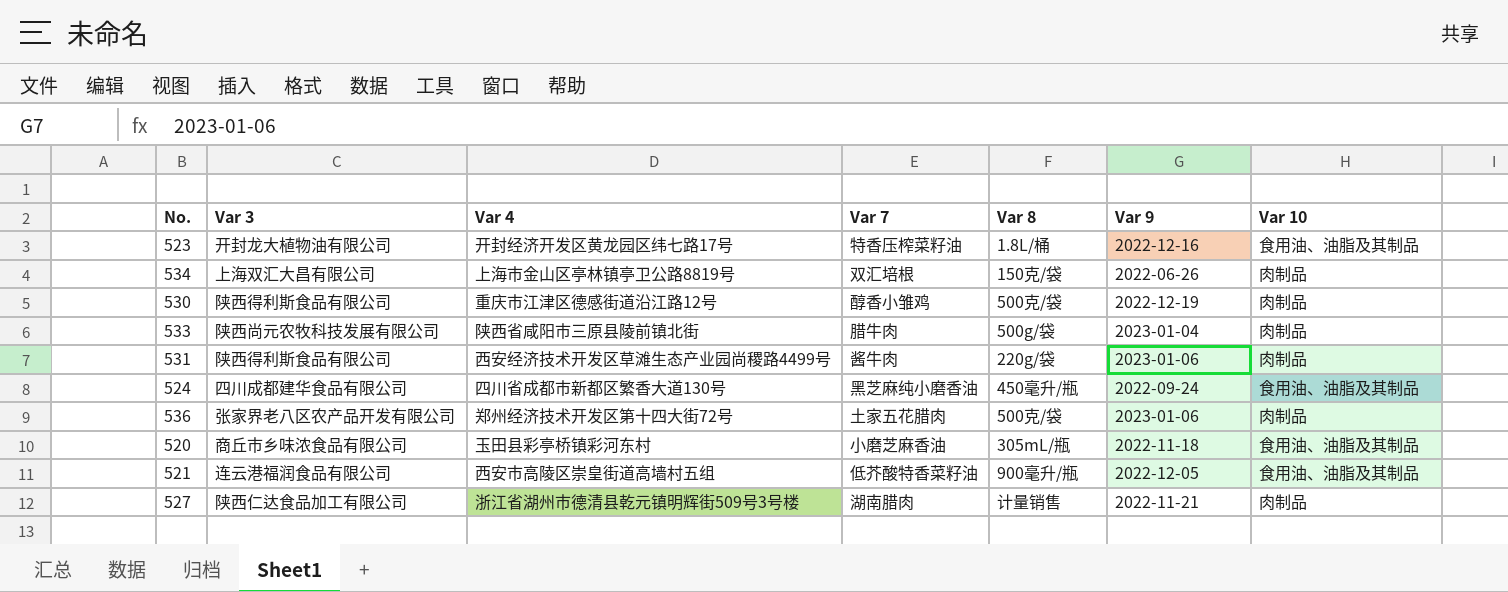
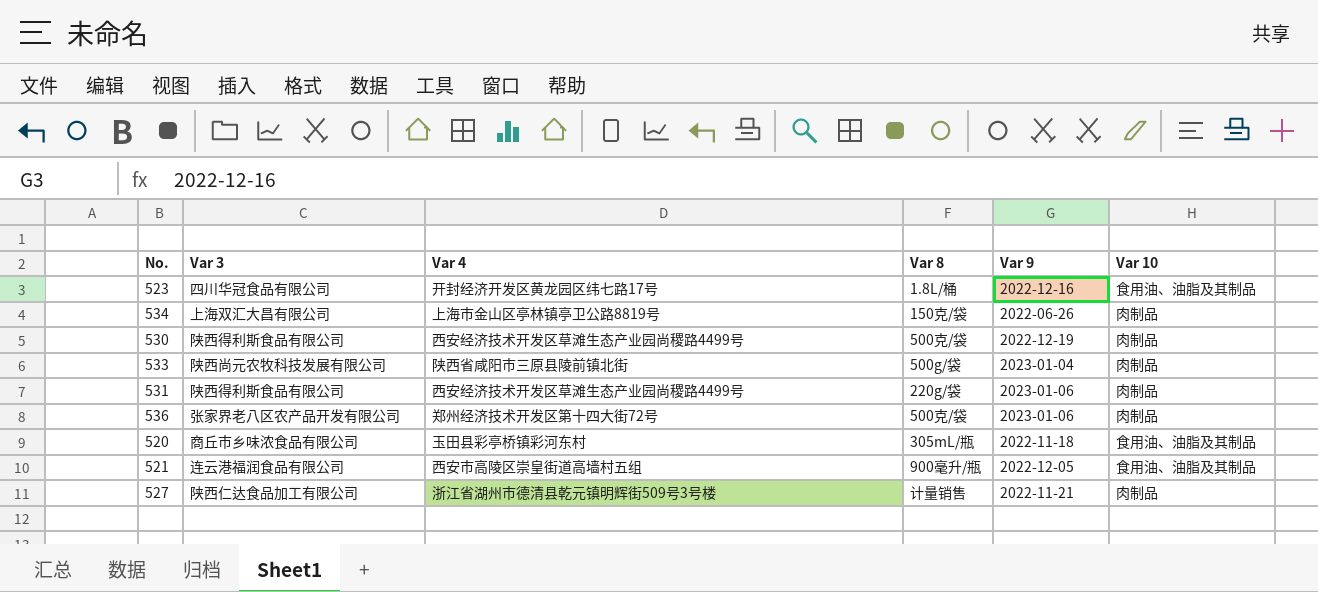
column Var 7 | position: 4 -> none
row 524: 四川成都建华食品有限公司 | 四川省成都市新都区繁香大道130号 | 黑芝麻纯小磨香油 | 450毫升/瓶 | 2022-09-24 | 食用油、油脂及其制品 -> none
523 | Var 3: 开封龙大植物油有限公司 -> 四川华冠食品有限公司
530 | Var 4: 重庆市江津区德感街道沿江路12号 -> 西安经济技术开发区草滩生态产业园尚稷路4499号

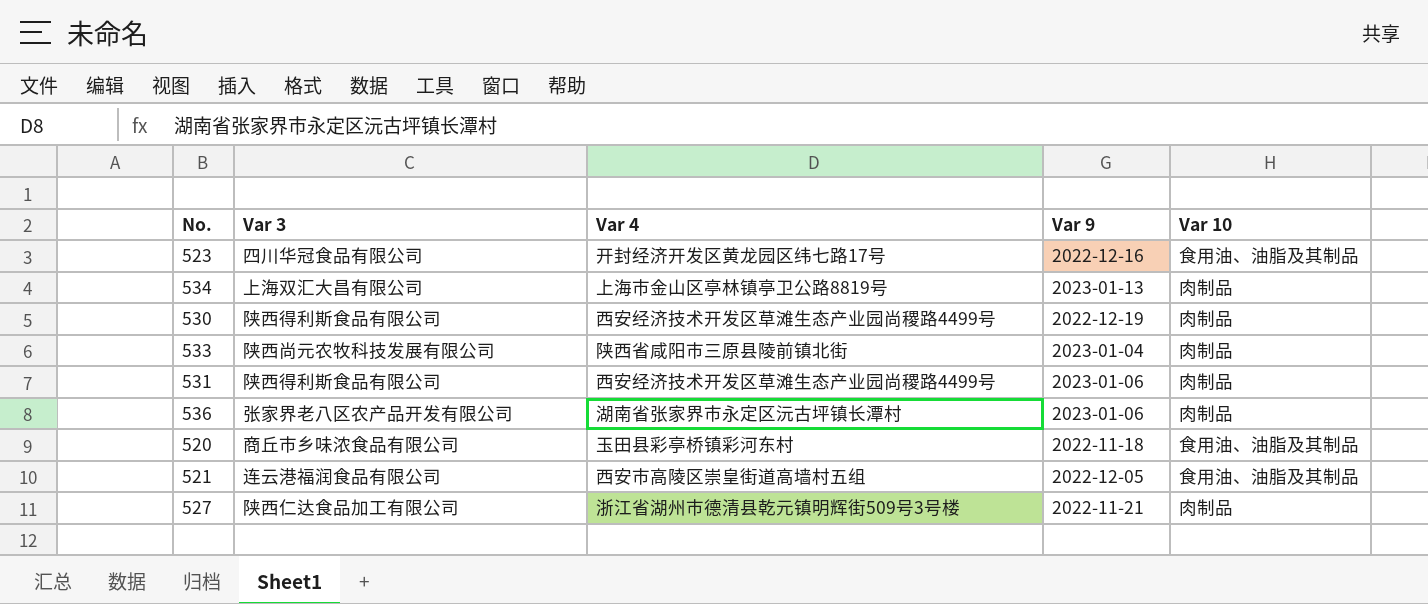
column Var 8 | position: 4 -> none
534 | Var 9: 2022-06-26 -> 2023-01-13
536 | Var 4: 郑州经济技术开发区第十四大街72号 -> 湖南省张家界市永定区沅古坪镇长潭村

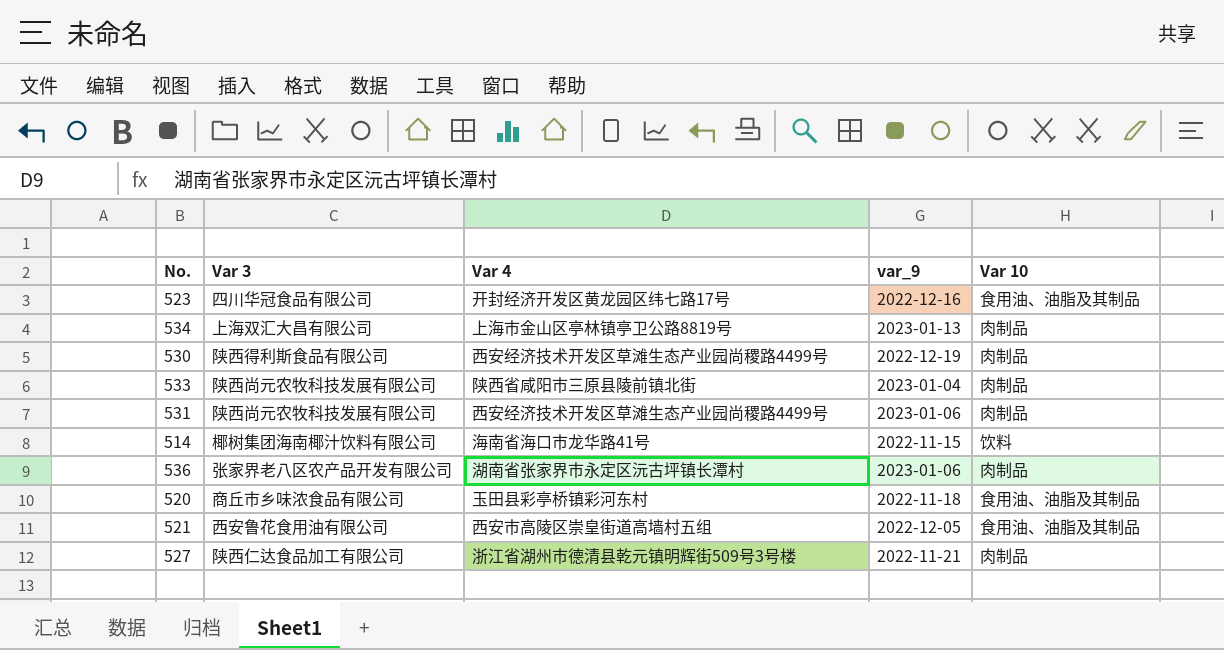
column name: Var 9 -> var_9
531 | Var 3: 陕西得利斯食品有限公司 -> 陕西尚元农牧科技发展有限公司
row 514: none -> 椰树集团海南椰汁饮料有限公司 | 海南省海口市龙华路41号 | 2022-11-15 | 饮料
521 | Var 3: 连云港福润食品有限公司 -> 西安鲁花食用油有限公司

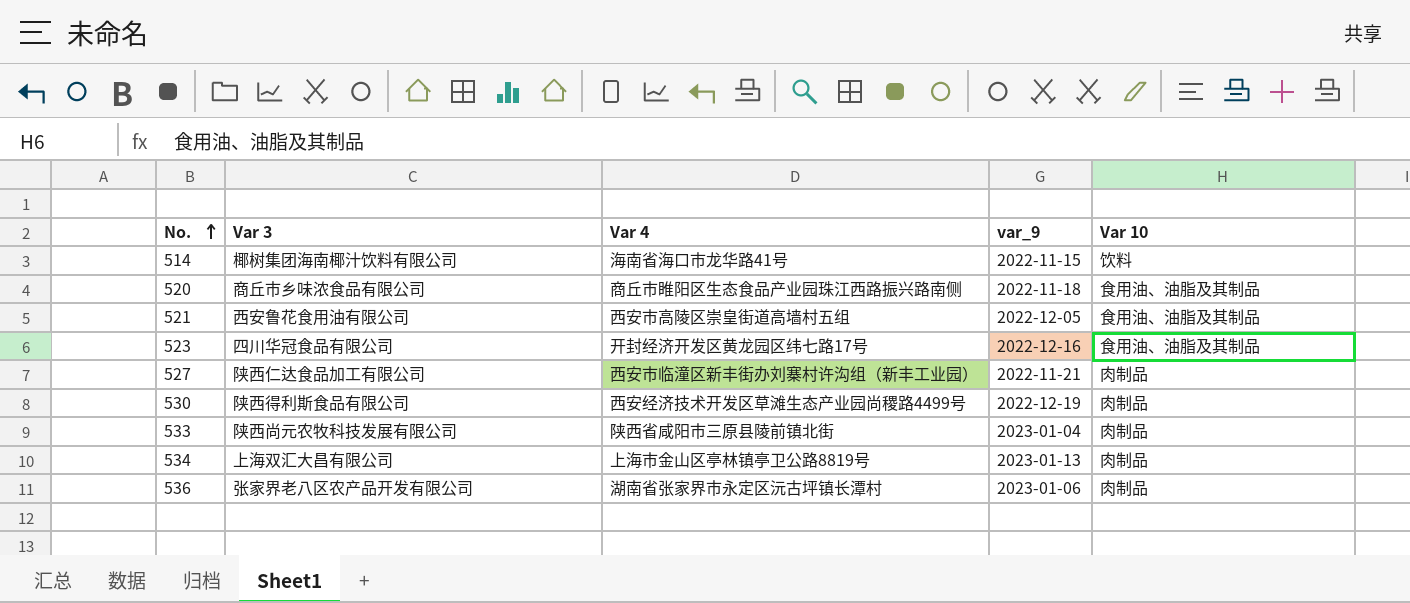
row order: none -> No. ascending
row 531: 陕西尚元农牧科技发展有限公司 | 西安经济技术开发区草滩生态产业园尚稷路4499号 | 2023-01-06 | 肉制品 -> none
520 | Var 4: 玉田县彩亭桥镇彩河东村 -> 商丘市睢阳区生态食品产业园珠江西路振兴路南侧
527 | Var 4: 浙江省湖州市德清县乾元镇明辉街509号3号楼 -> 西安市临潼区新丰街办刘寨村许沟组（新丰工业园）

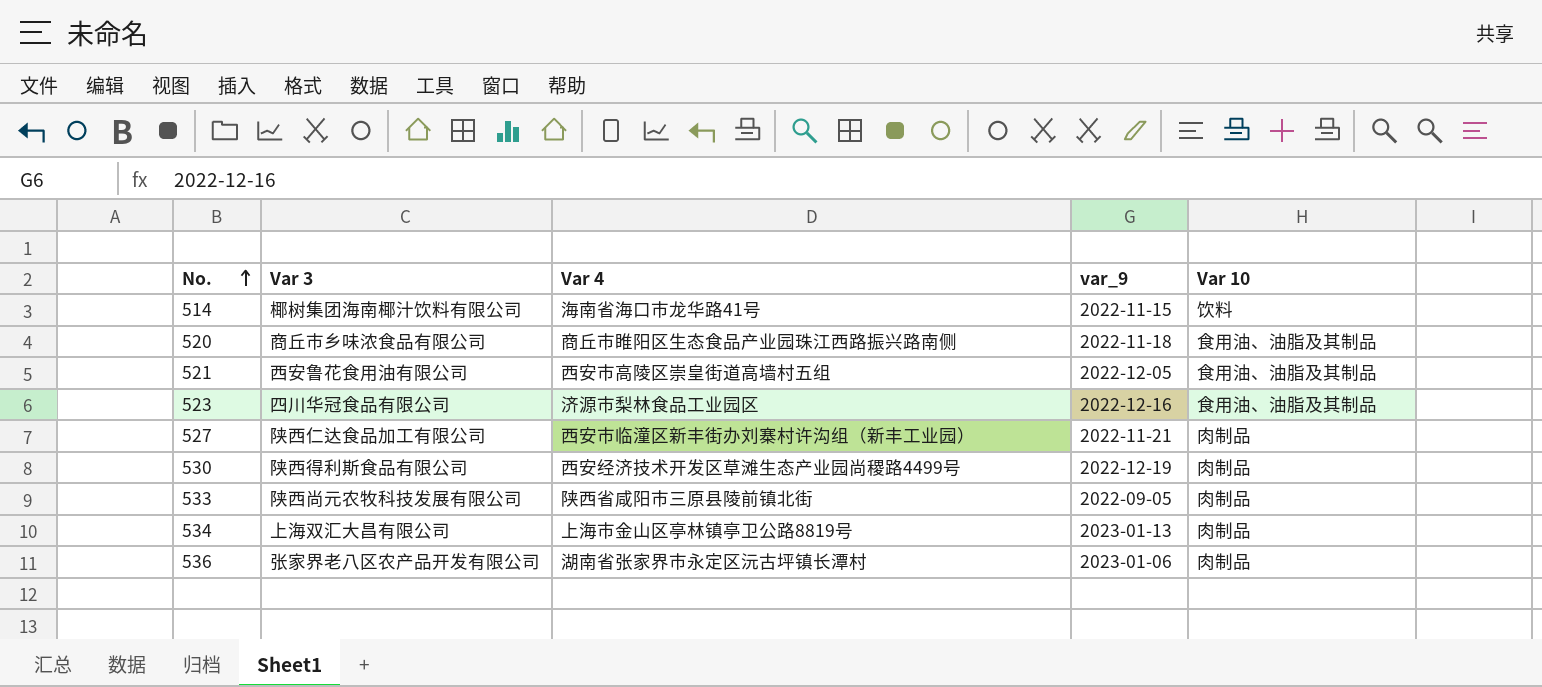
523 | Var 4: 开封经济开发区黄龙园区纬七路17号 -> 济源市梨林食品工业园区
533 | var_9: 2023-01-04 -> 2022-09-05

